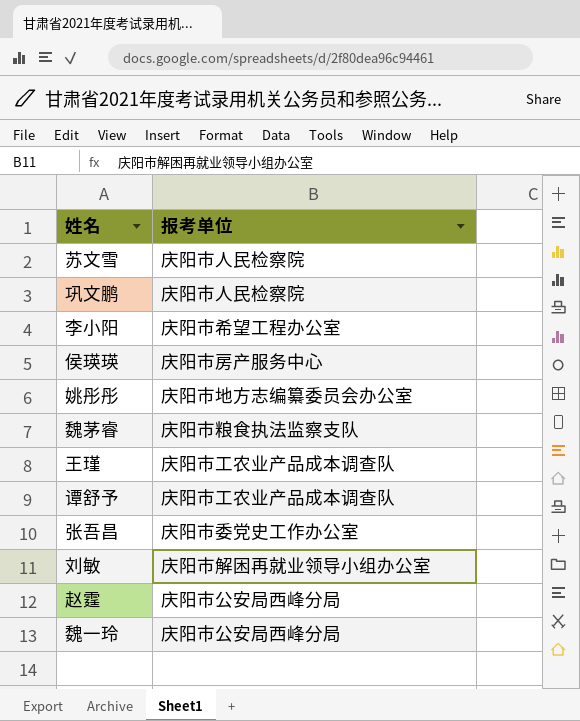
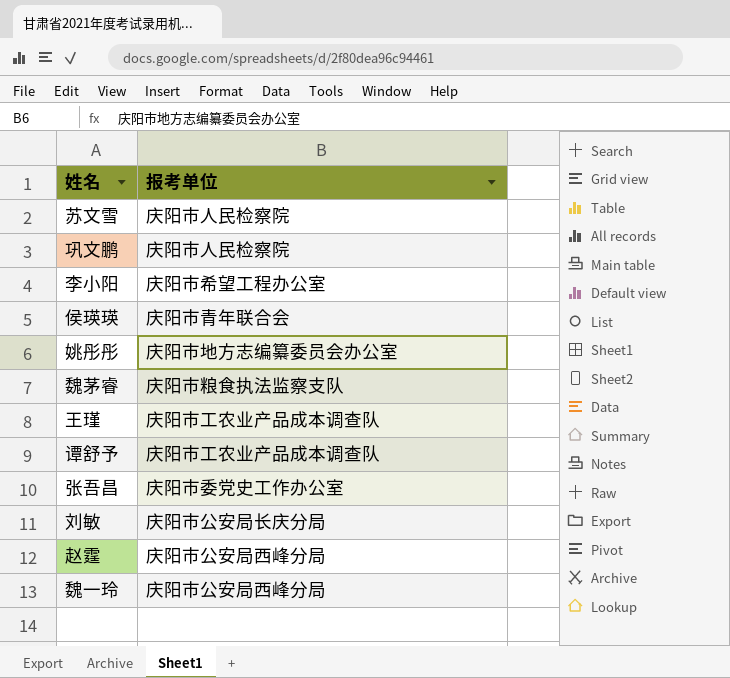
侯瑛瑛 | 报考单位: 庆阳市房产服务中心 -> 庆阳市青年联合会
刘敏 | 报考单位: 庆阳市解困再就业领导小组办公室 -> 庆阳市公安局长庆分局

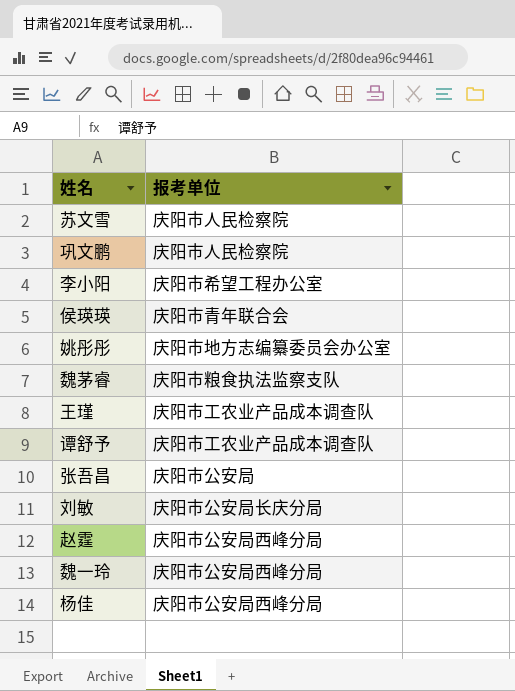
张吾昌 | 报考单位: 庆阳市委党史工作办公室 -> 庆阳市公安局
row 杨佳: none -> 庆阳市公安局西峰分局

